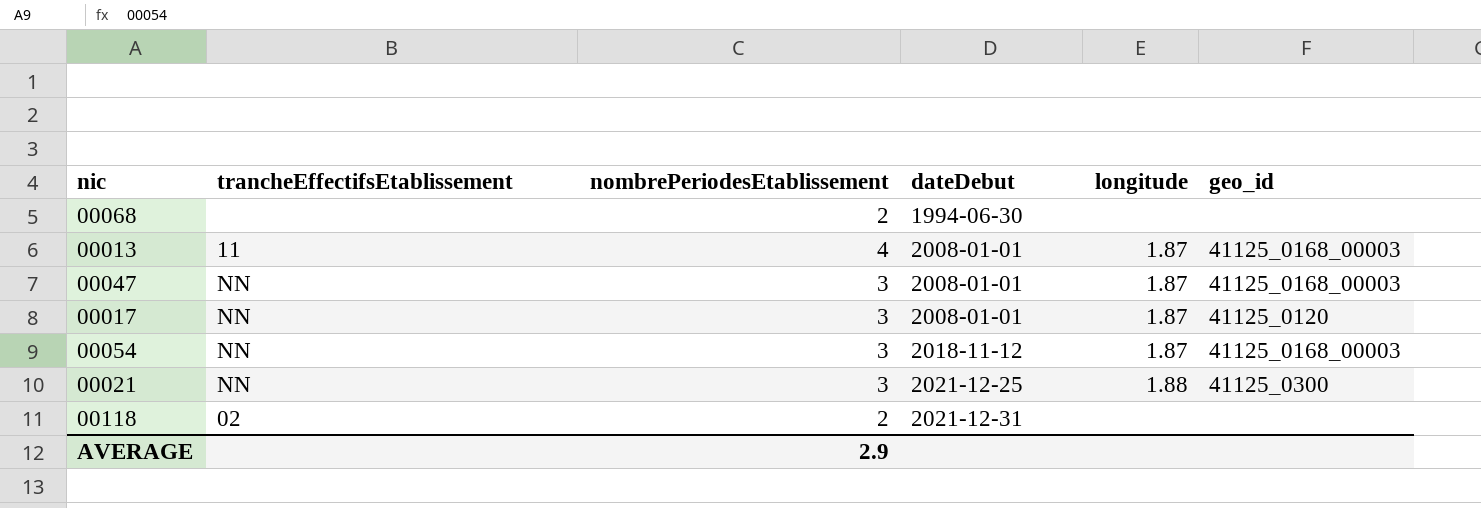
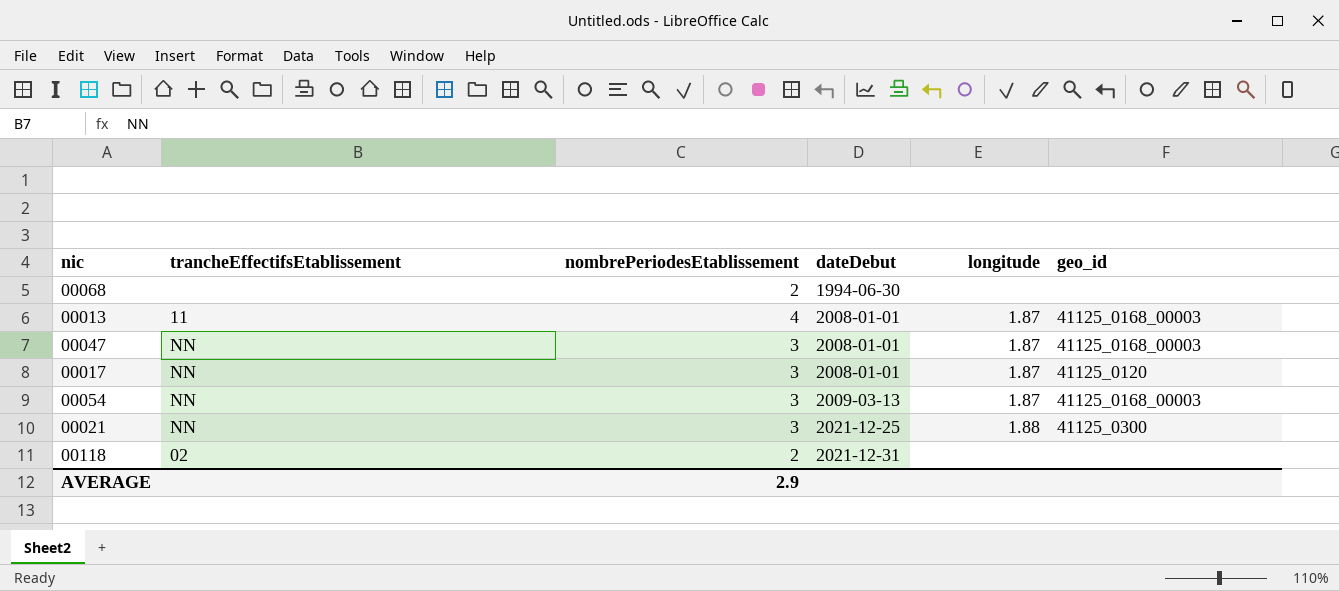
00054 | dateDebut: 2018-11-12 -> 2009-03-13

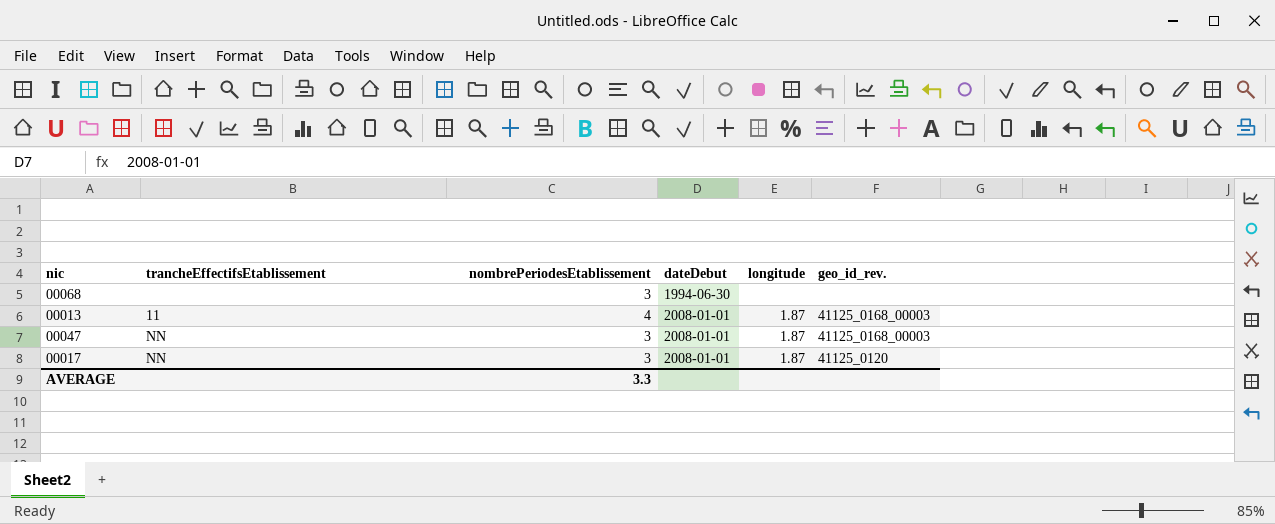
column name: geo_id -> geo_id_rev.
row 00054: NN | 3 | 2009-03-13 | 1.87 | 41125_0168_00003 -> none
row 00021: NN | 3 | 2021-12-25 | 1.88 | 41125_0300 -> none
row 00118: 02 | 2 | 2021-12-31 | none | none -> none
00068 | nombrePeriodesEtablissement: 2 -> 3
AVERAGE | nombrePeriodesEtablissement: 2.9 -> 3.3

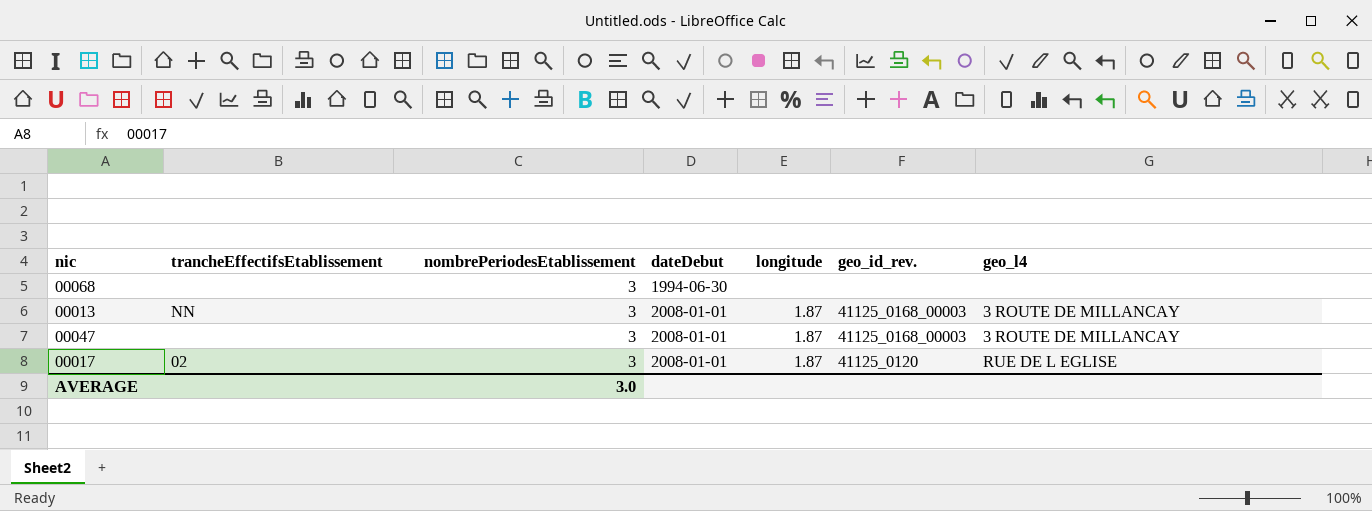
column geo_l4 | position: none -> 7
00013 | trancheEffectifsEtablissement: 11 -> NN
00013 | nombrePeriodesEtablissement: 4 -> 3
00047 | trancheEffectifsEtablissement: NN -> none
00017 | trancheEffectifsEtablissement: NN -> 02
AVERAGE | nombrePeriodesEtablissement: 3.3 -> 3.0

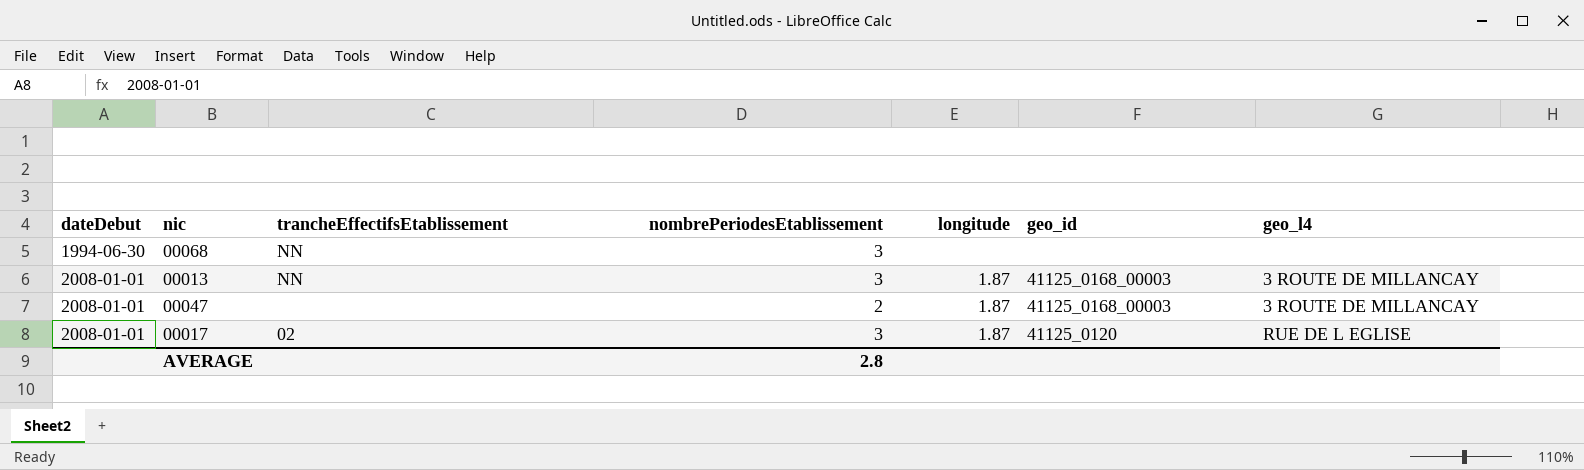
column dateDebut | position: 4 -> 1
column name: geo_id_rev. -> geo_id
00068 | trancheEffectifsEtablissement: none -> NN
00047 | nombrePeriodesEtablissement: 3 -> 2
AVERAGE | nombrePeriodesEtablissement: 3.0 -> 2.8

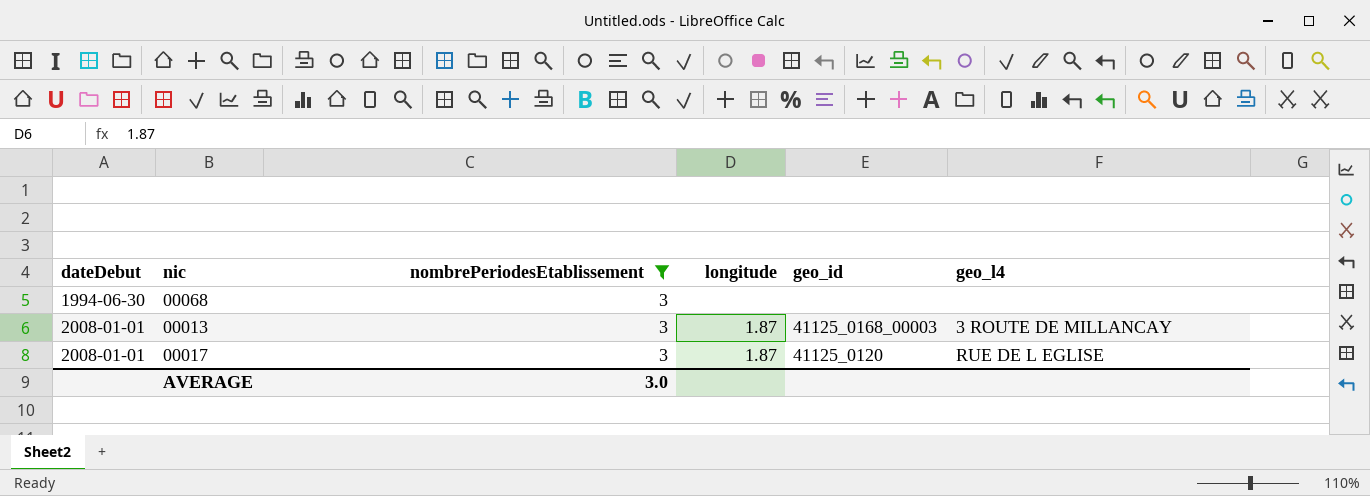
filter: none -> nombrePeriodesEtablissement = 3
column trancheEffectifsEtablissement | position: 3 -> none
AVERAGE | nombrePeriodesEtablissement: 2.8 -> 3.0

